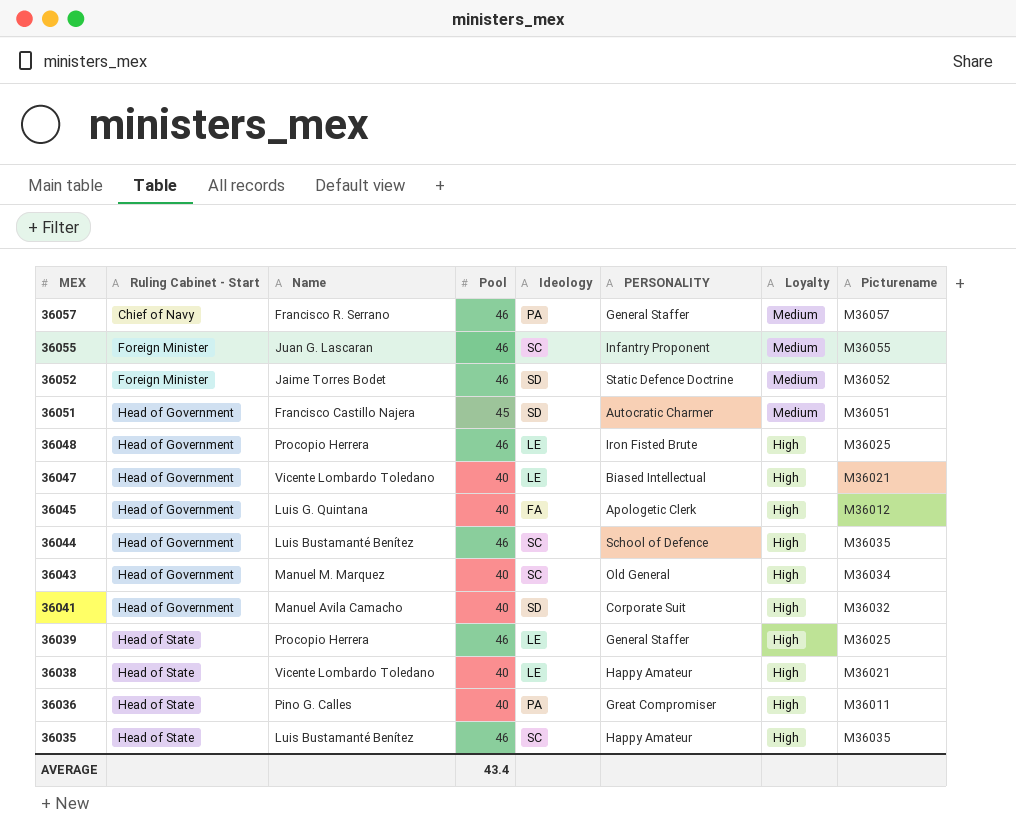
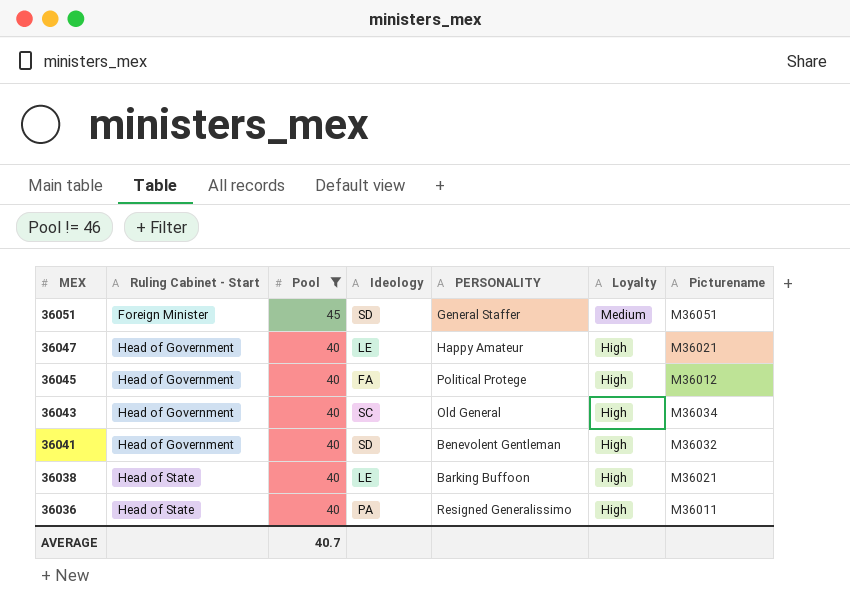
filter: none -> Pool != 46
column Name | position: 3 -> none
36051 | Ruling Cabinet - Start: Head of Government -> Foreign Minister
36051 | PERSONALITY: Autocratic Charmer -> General Staffer
36047 | PERSONALITY: Biased Intellectual -> Happy Amateur
36045 | PERSONALITY: Apologetic Clerk -> Political Protege
36041 | PERSONALITY: Corporate Suit -> Benevolent Gentleman
36038 | PERSONALITY: Happy Amateur -> Barking Buffoon
36036 | PERSONALITY: Great Compromiser -> Resigned Generalissimo
AVERAGE | Pool: 43.4 -> 40.7

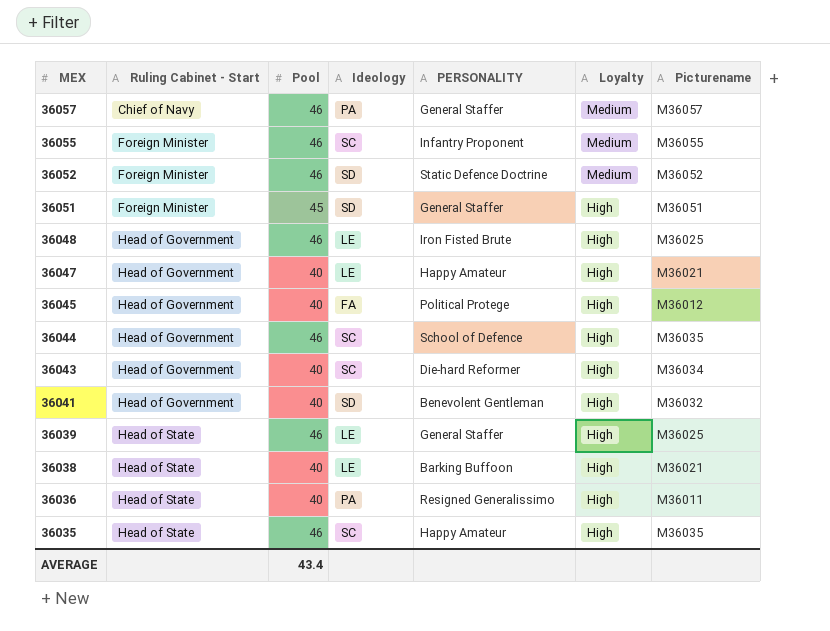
filter: Pool != 46 -> none
36051 | Loyalty: Medium -> High
36043 | PERSONALITY: Old General -> Die-hard Reformer
AVERAGE | Pool: 40.7 -> 43.4

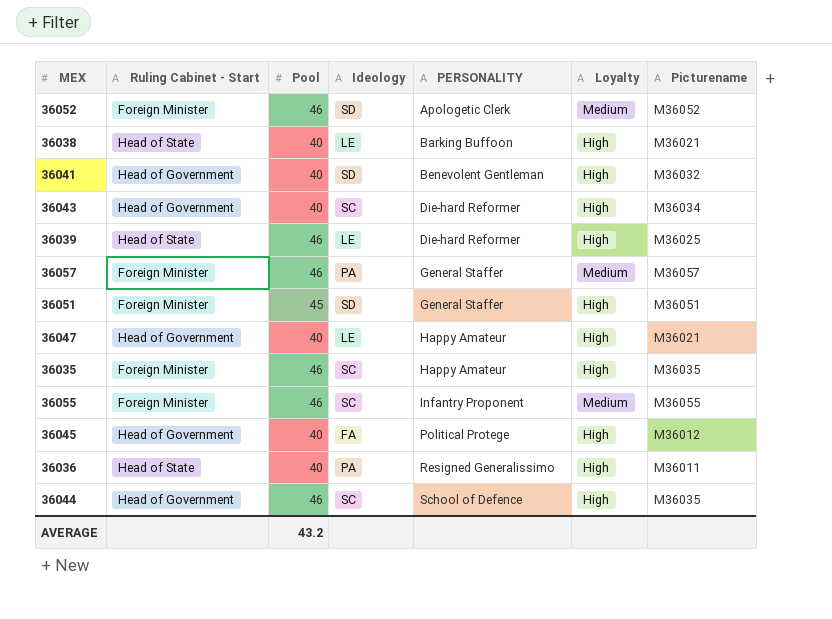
row order: MEX descending -> PERSONALITY ascending
row 36048: Head of Government | 46 | LE | Iron Fisted Brute | High | M36025 -> none
36052 | PERSONALITY: Static Defence Doctrine -> Apologetic Clerk
36039 | PERSONALITY: General Staffer -> Die-hard Reformer
36057 | Ruling Cabinet - Start: Chief of Navy -> Foreign Minister
36035 | Ruling Cabinet - Start: Head of State -> Foreign Minister
AVERAGE | Pool: 43.4 -> 43.2

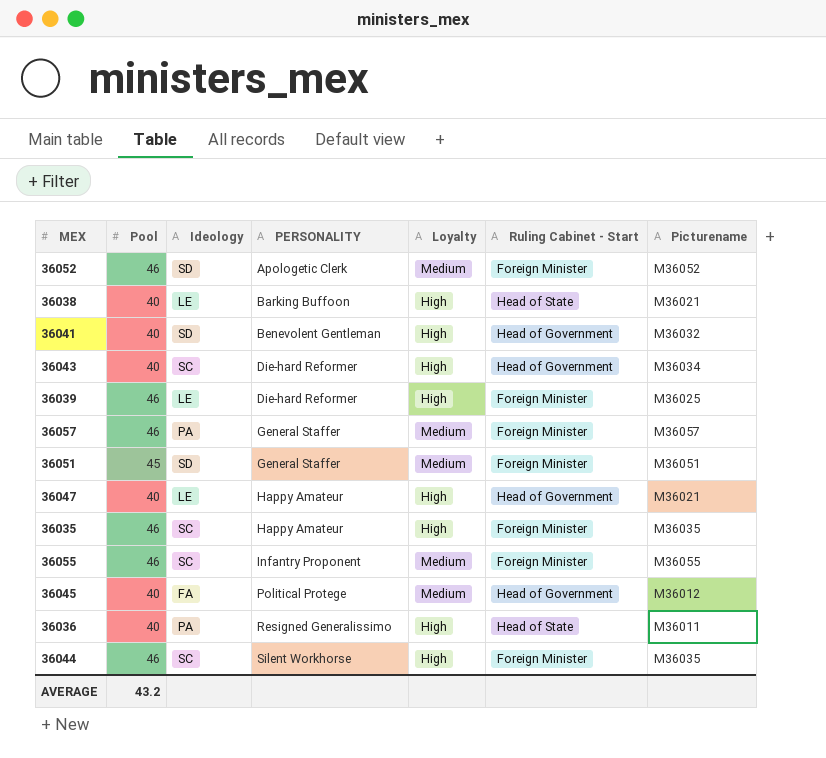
column Ruling Cabinet - Start | position: 2 -> 6
36039 | Ruling Cabinet - Start: Head of State -> Foreign Minister
36051 | Loyalty: High -> Medium
36045 | Loyalty: High -> Medium
36044 | PERSONALITY: School of Defence -> Silent Workhorse
36044 | Ruling Cabinet - Start: Head of Government -> Foreign Minister

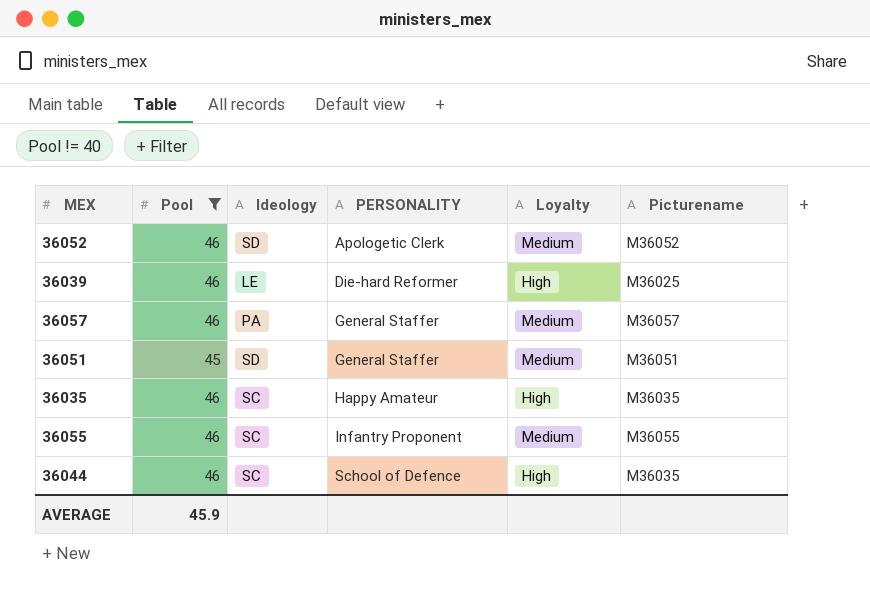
filter: none -> Pool != 40
column Ruling Cabinet - Start | position: 6 -> none
36044 | PERSONALITY: Silent Workhorse -> School of Defence
AVERAGE | Pool: 43.2 -> 45.9

